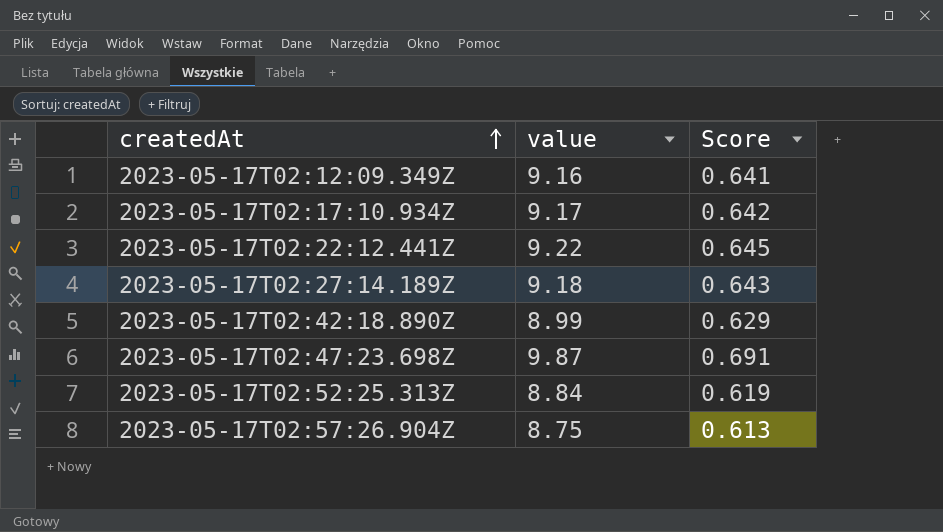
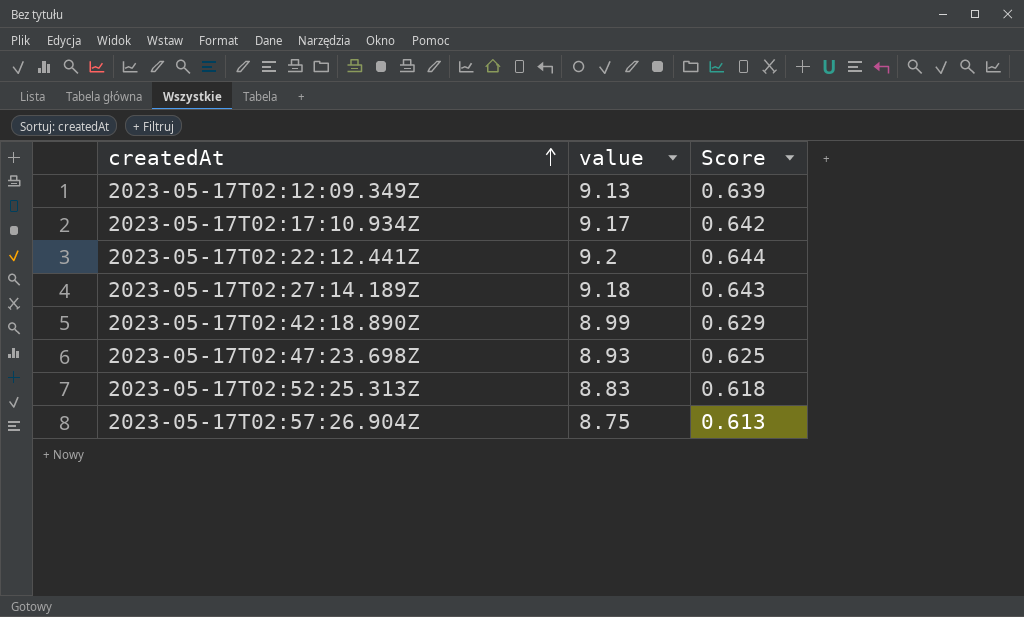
2023-05-17T02:12:09.349Z | value: 9.16 -> 9.13
2023-05-17T02:12:09.349Z | Score: 0.641 -> 0.639
2023-05-17T02:22:12.441Z | value: 9.22 -> 9.2
2023-05-17T02:22:12.441Z | Score: 0.645 -> 0.644
2023-05-17T02:47:23.698Z | value: 9.87 -> 8.93
2023-05-17T02:47:23.698Z | Score: 0.691 -> 0.625
2023-05-17T02:52:25.313Z | value: 8.84 -> 8.83
2023-05-17T02:52:25.313Z | Score: 0.619 -> 0.618

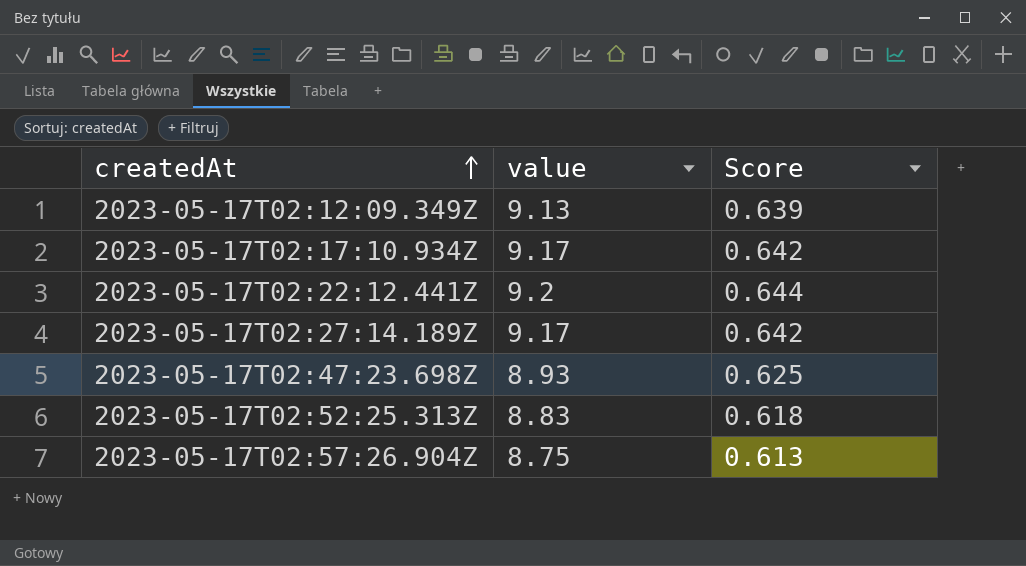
row 2023-05-17T02:42:18.890Z: 8.99 | 0.629 -> none
2023-05-17T02:27:14.189Z | value: 9.18 -> 9.17
2023-05-17T02:27:14.189Z | Score: 0.643 -> 0.642

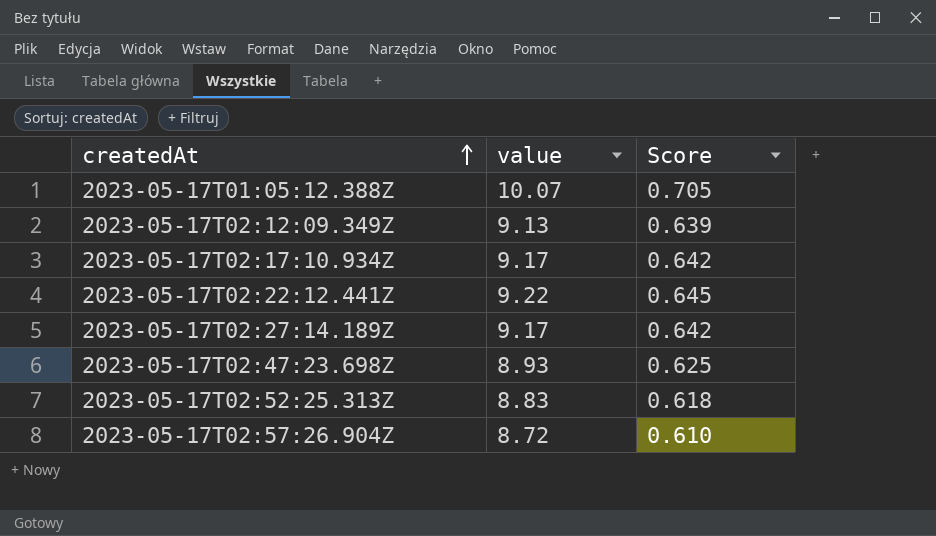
row 2023-05-17T01:05:12.388Z: none -> 10.07 | 0.705
2023-05-17T02:22:12.441Z | value: 9.2 -> 9.22
2023-05-17T02:22:12.441Z | Score: 0.644 -> 0.645
2023-05-17T02:57:26.904Z | value: 8.75 -> 8.72
2023-05-17T02:57:26.904Z | Score: 0.613 -> 0.610

